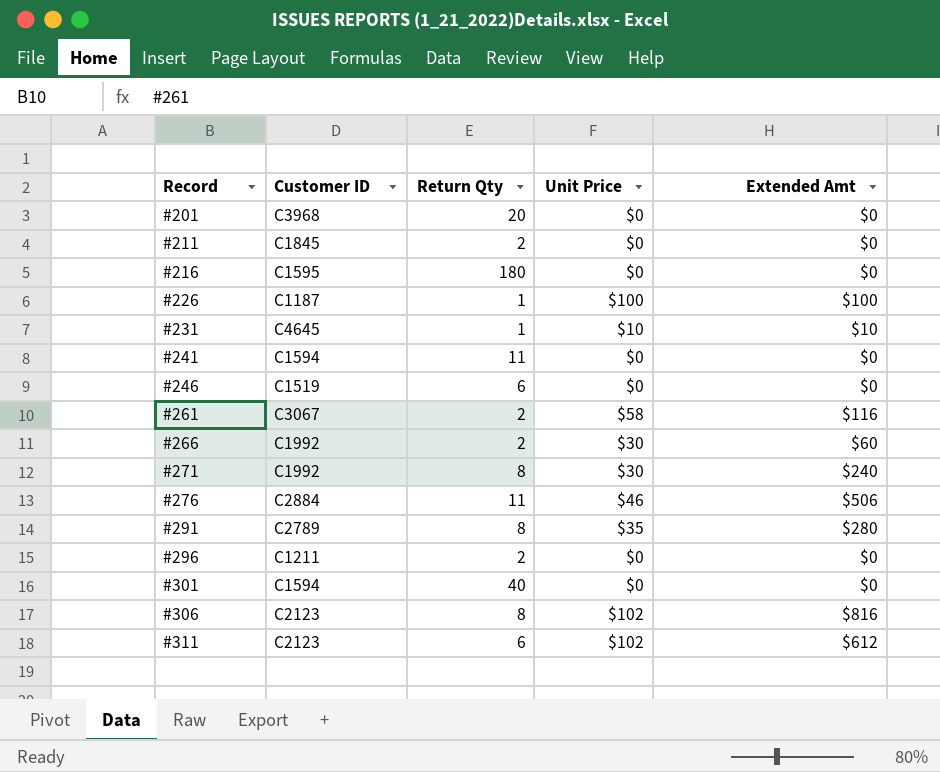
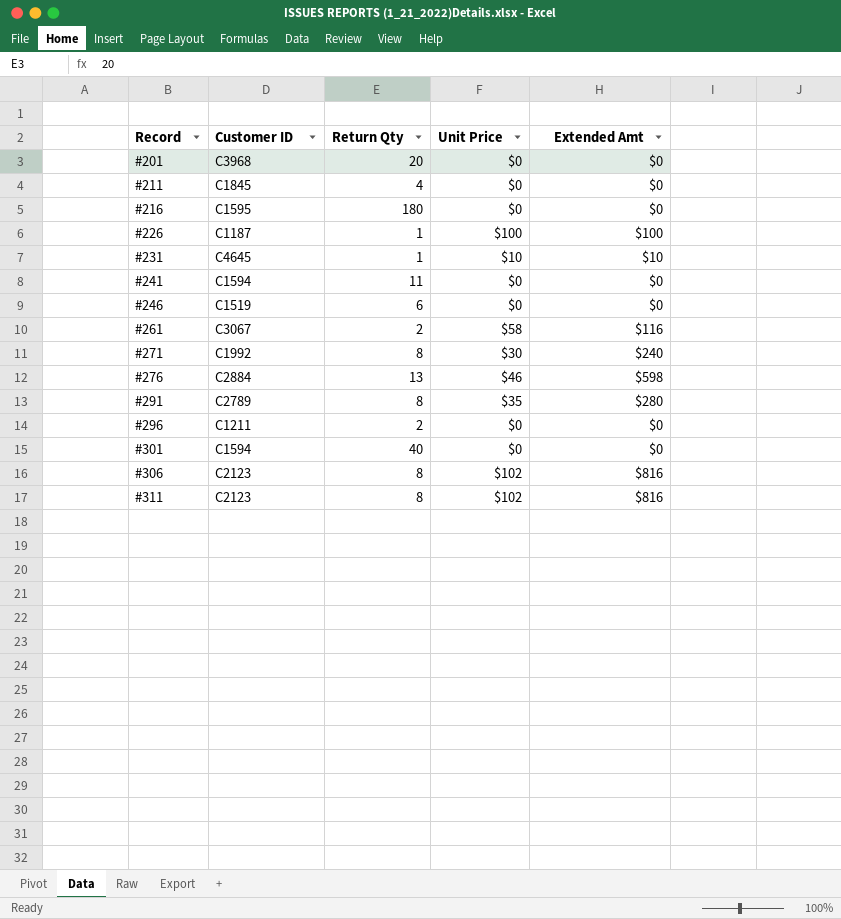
row #266: C1992 | 2 | $30 | $60 -> none
#211 | Return Qty: 2 -> 4
#276 | Return Qty: 11 -> 13
#276 | Extended Amt: $506 -> $598
#311 | Return Qty: 6 -> 8
#311 | Extended Amt: $612 -> $816

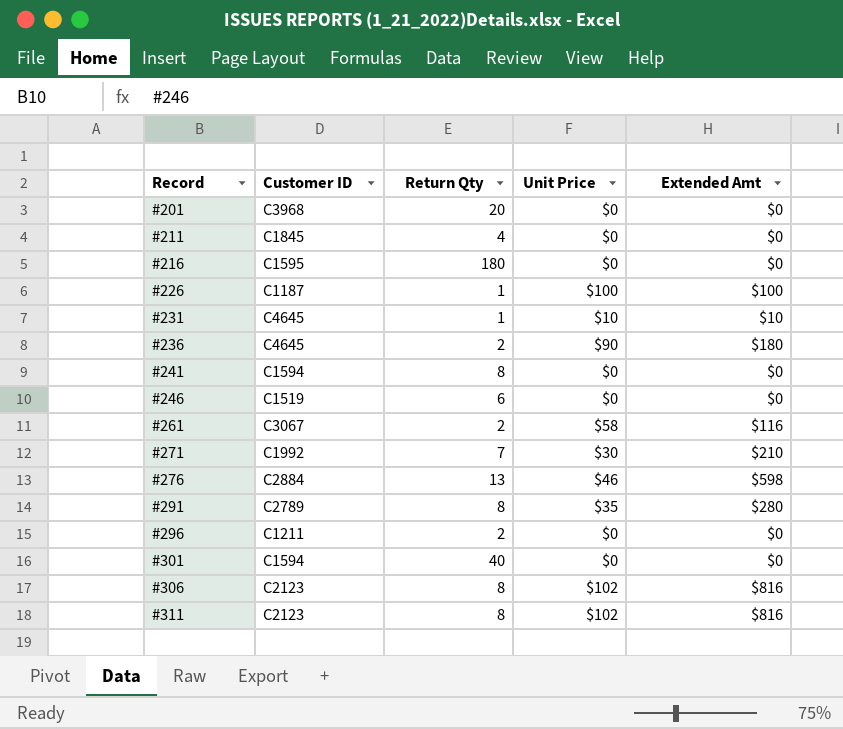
row #236: none -> C4645 | 2 | $90 | $180
#241 | Return Qty: 11 -> 8
#271 | Return Qty: 8 -> 7
#271 | Extended Amt: $240 -> $210

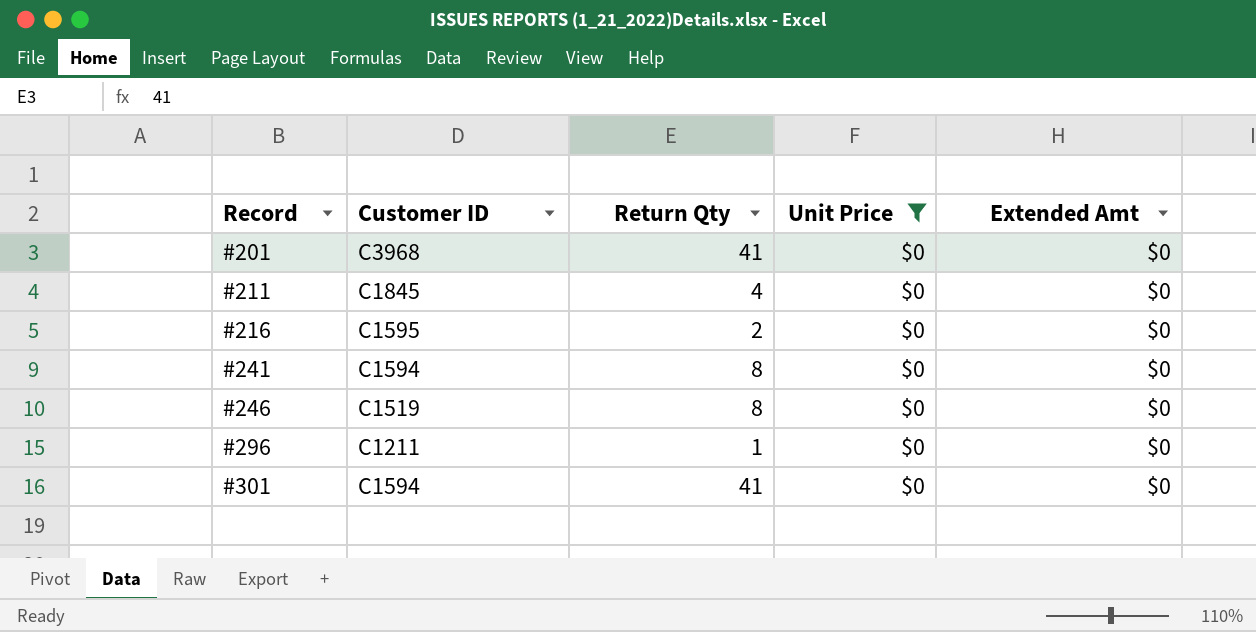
filter: none -> Unit Price = $0
#201 | Return Qty: 20 -> 41
#216 | Return Qty: 180 -> 2
#246 | Return Qty: 6 -> 8
#296 | Return Qty: 2 -> 1
#301 | Return Qty: 40 -> 41

